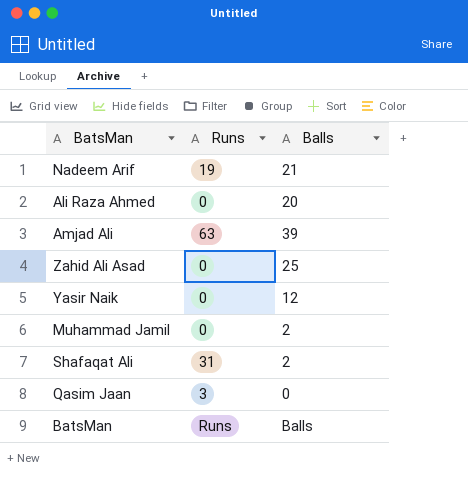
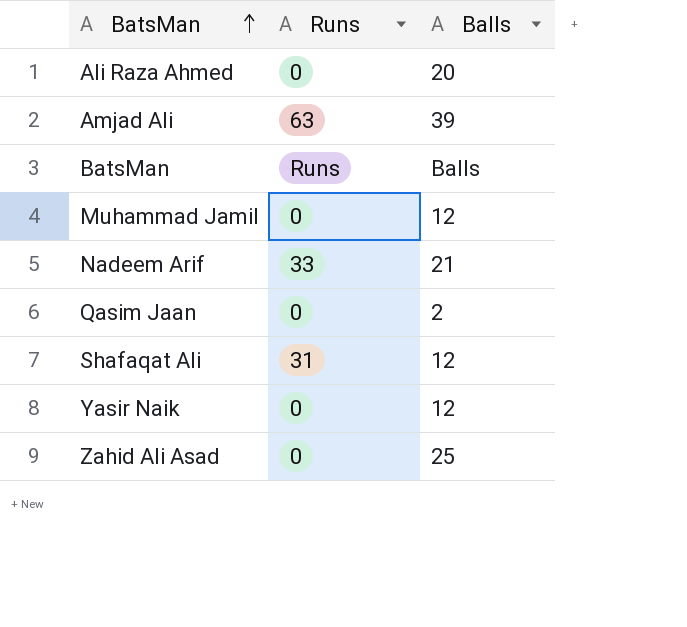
row order: none -> BatsMan ascending
Muhammad Jamil | Balls: 2 -> 12
Nadeem Arif | Runs: 19 -> 33
Qasim Jaan | Runs: 3 -> 0
Qasim Jaan | Balls: 0 -> 2
Shafaqat Ali | Balls: 2 -> 12

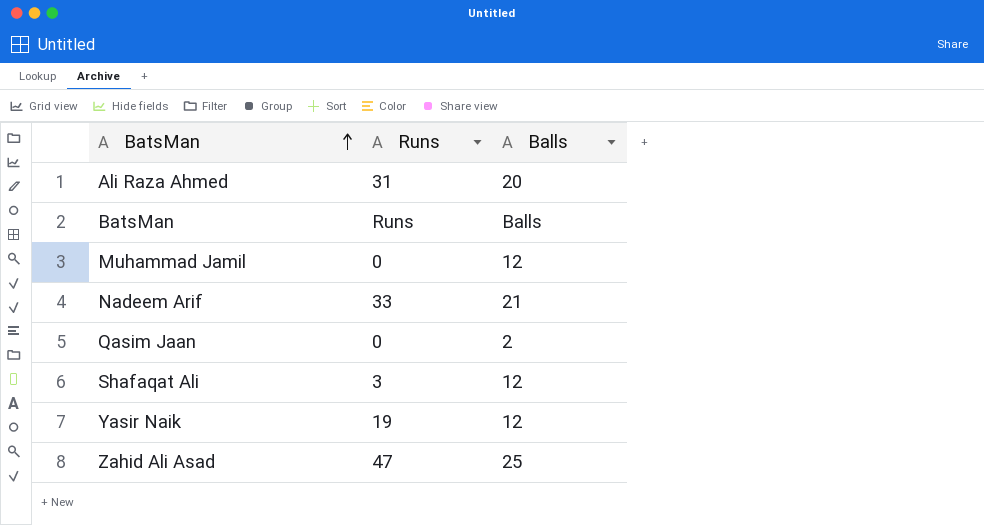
row Amjad Ali: 63 | 39 -> none
Ali Raza Ahmed | Runs: 0 -> 31
Shafaqat Ali | Runs: 31 -> 3
Yasir Naik | Runs: 0 -> 19
Zahid Ali Asad | Runs: 0 -> 47

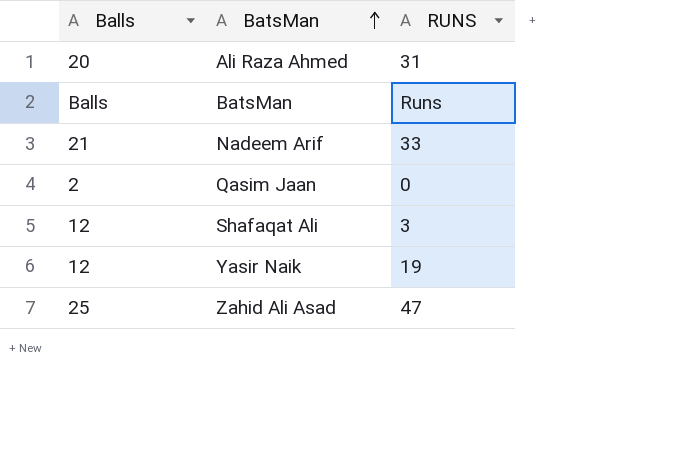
column Balls | position: 3 -> 1
column name: Runs -> RUNS
row Muhammad Jamil: 0 | 12 -> none

